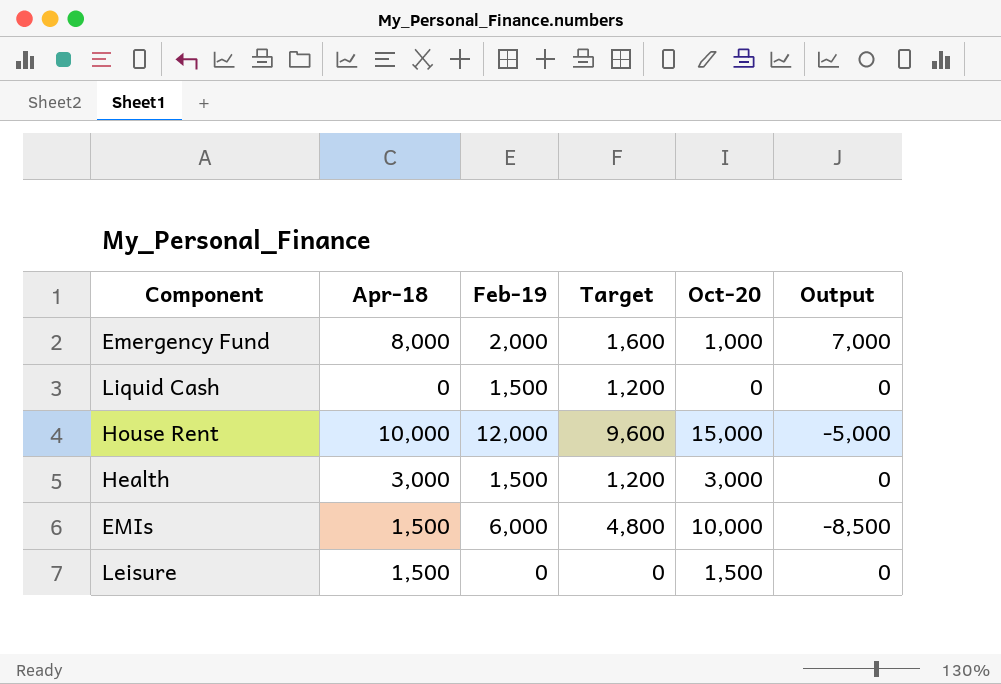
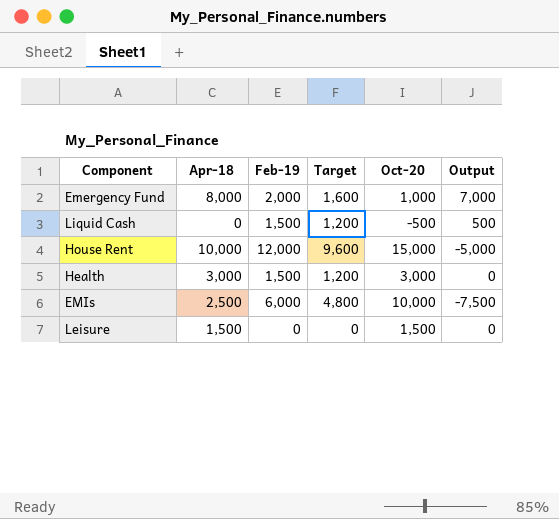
Liquid Cash | Oct-20: 0 -> -500
Liquid Cash | Output: 0 -> 500
EMIs | Apr-18: 1,500 -> 2,500
EMIs | Output: -8,500 -> -7,500

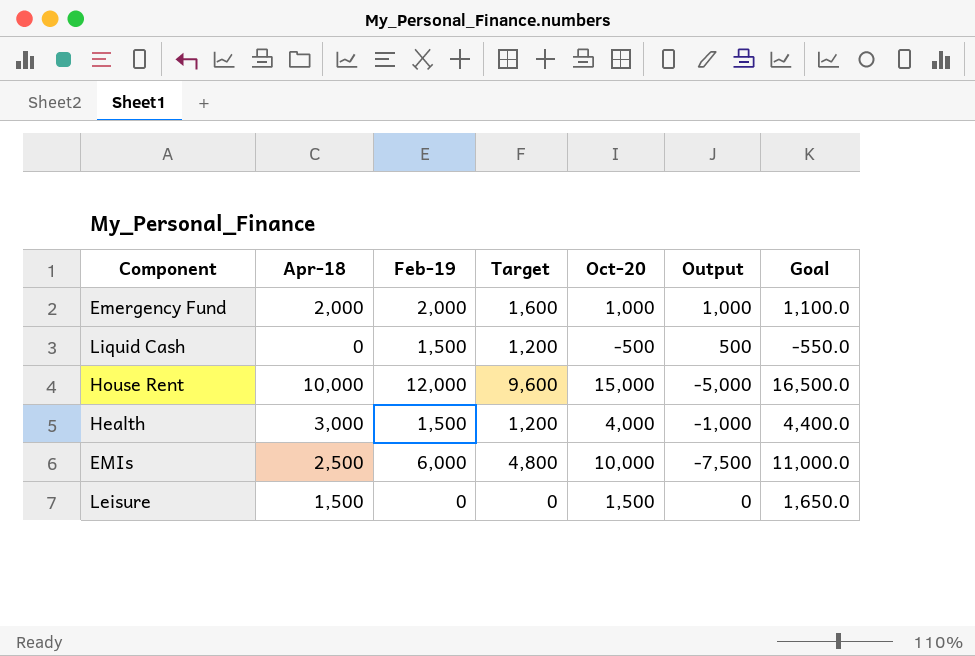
column Goal | formula: none -> [Oct-20] * 1.1
Emergency Fund | Apr-18: 8,000 -> 2,000
Emergency Fund | Output: 7,000 -> 1,000
Health | Oct-20: 3,000 -> 4,000
Health | Output: 0 -> -1,000

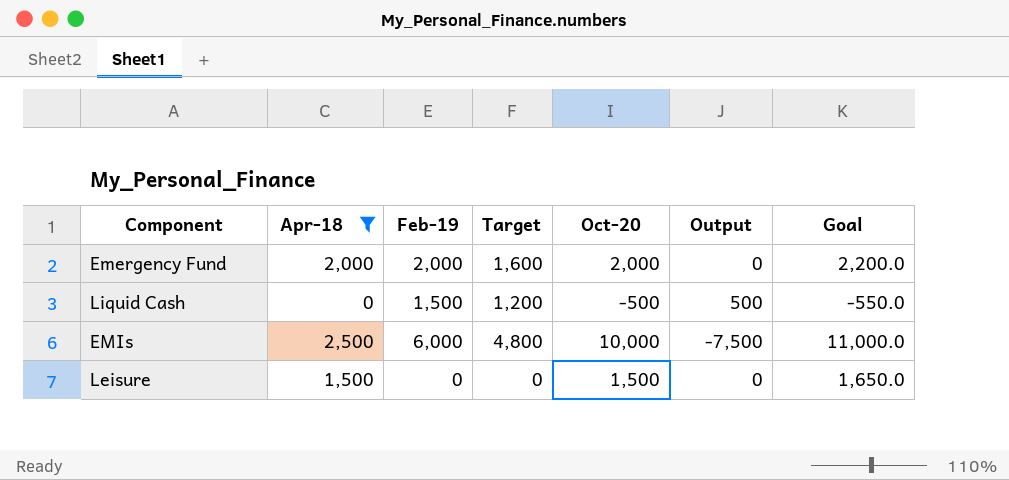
filter: none -> Apr-18 <= 2,500
Emergency Fund | Oct-20: 1,000 -> 2,000
Emergency Fund | Output: 1,000 -> 0
Emergency Fund | Goal: 1,100.0 -> 2,200.0

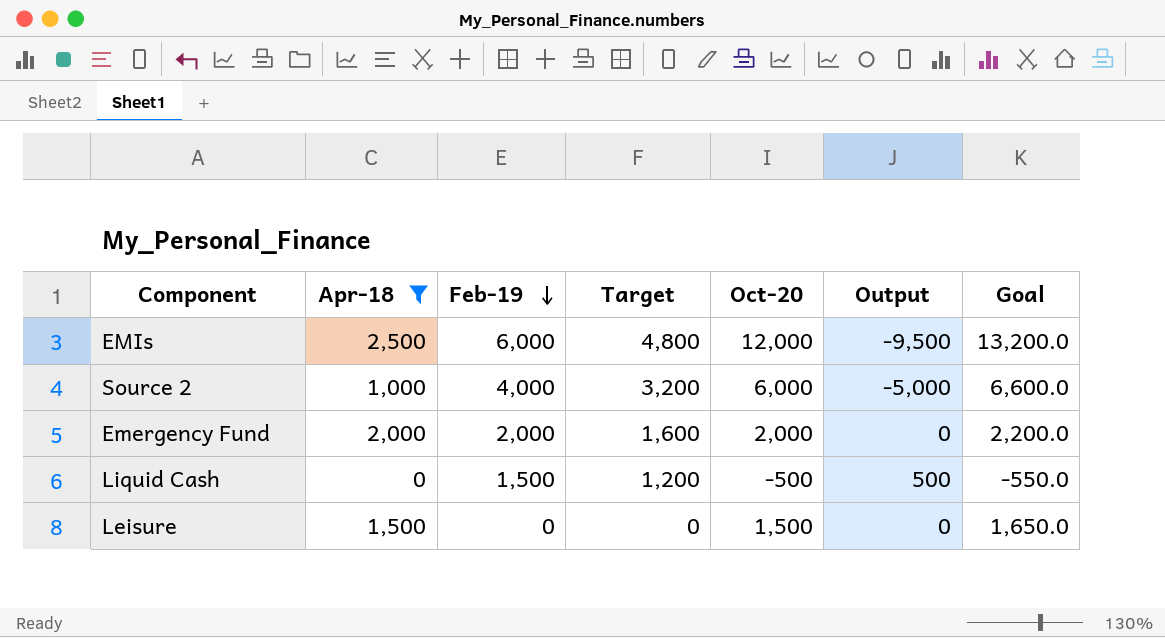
row order: none -> Feb-19 descending
EMIs | Oct-20: 10,000 -> 12,000
EMIs | Output: -7,500 -> -9,500
EMIs | Goal: 11,000.0 -> 13,200.0
row Source 2: none -> 1,000 | 4,000 | 3,200 | 6,000 | -5,000 | 6,600.0

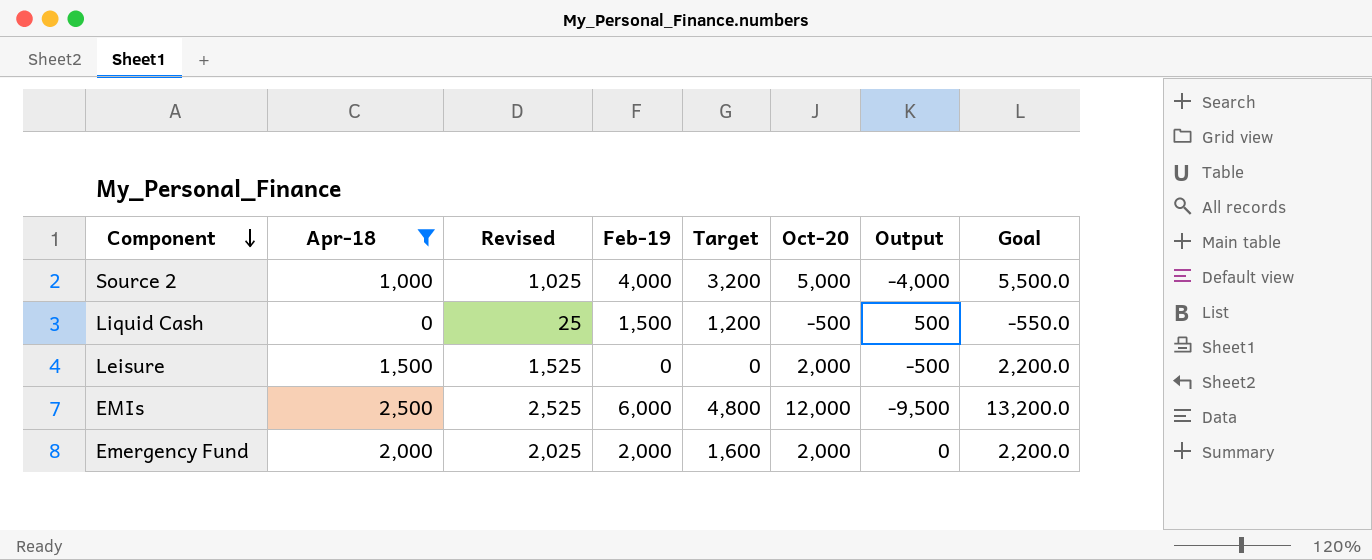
row order: Feb-19 descending -> Component descending
column Revised | formula: none -> [Apr-18] + 25
Source 2 | Oct-20: 6,000 -> 5,000
Source 2 | Output: -5,000 -> -4,000
Source 2 | Goal: 6,600.0 -> 5,500.0
Leisure | Oct-20: 1,500 -> 2,000
Leisure | Output: 0 -> -500
Leisure | Goal: 1,650.0 -> 2,200.0

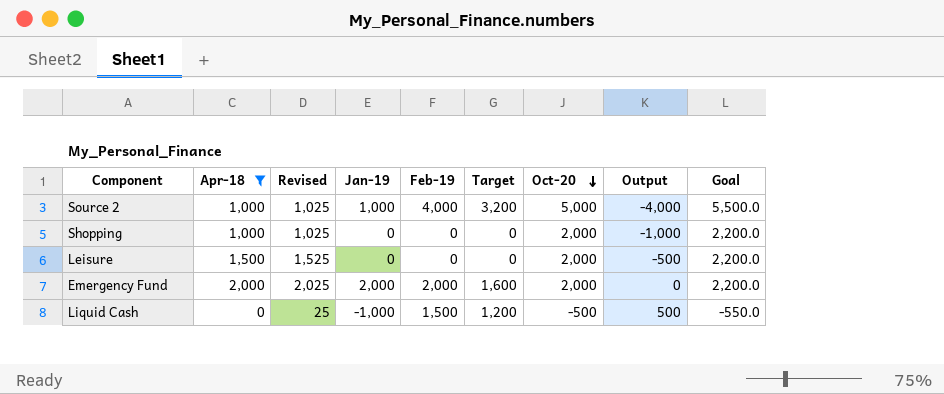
row order: Component descending -> Oct-20 descending
column Jan-19 | position: none -> 4
row EMIs: 2,500 | 2,525 | 6,000 | 4,800 | 12,000 | -9,500 | 13,200.0 -> none
row Shopping: none -> 1,000 | 1,025 | 0 | 0 | 0 | 2,000 | -1,000 | 2,200.0

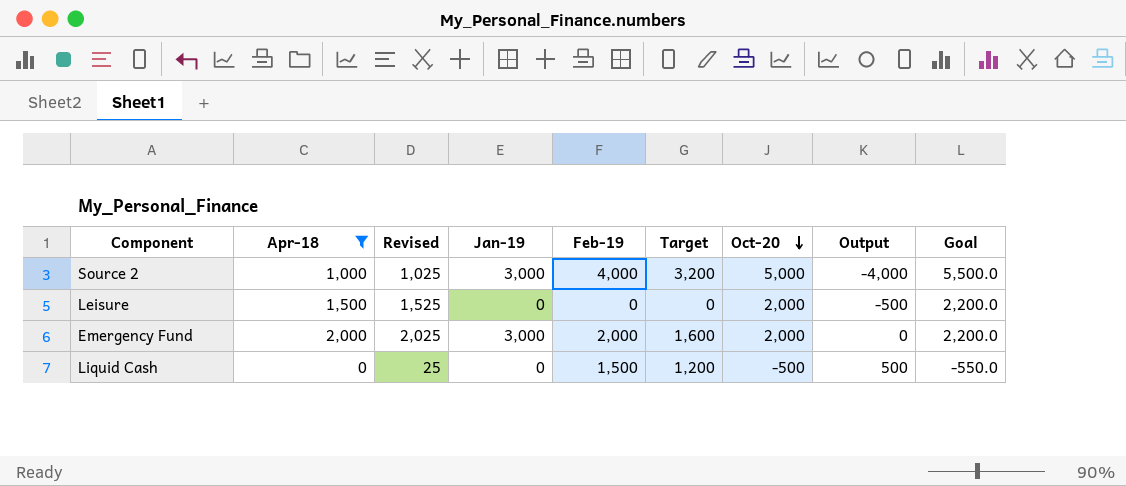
row Shopping: 1,000 | 1,025 | 0 | 0 | 0 | 2,000 | -1,000 | 2,200.0 -> none
Source 2 | Jan-19: 1,000 -> 3,000
Emergency Fund | Jan-19: 2,000 -> 3,000
Liquid Cash | Jan-19: -1,000 -> 0

